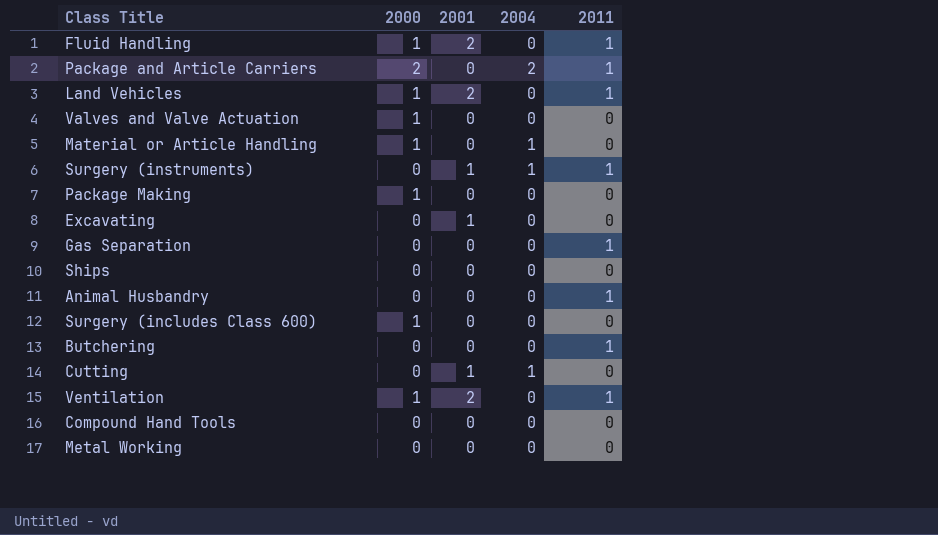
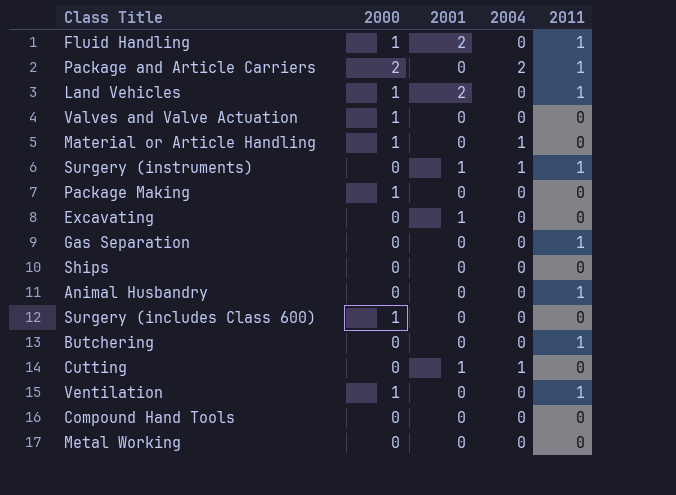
Ventilation | 2001: 2 -> 0

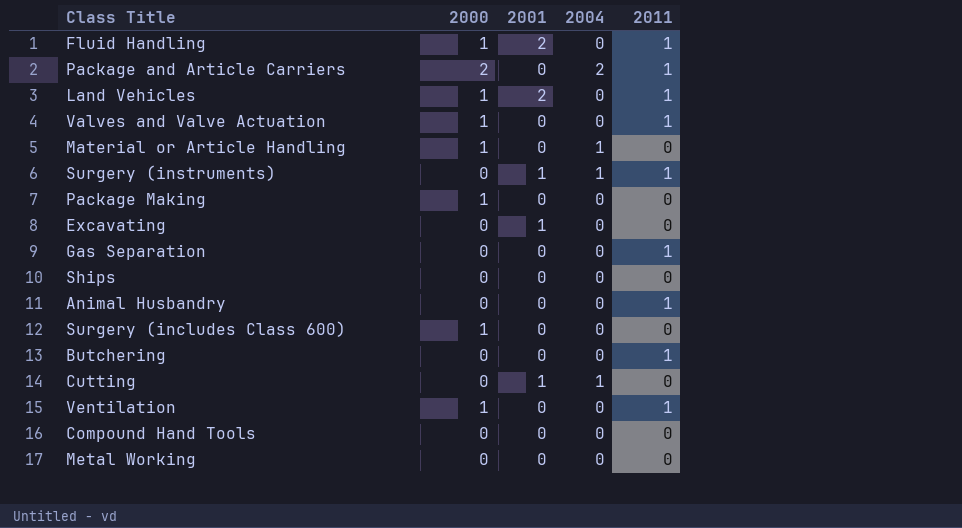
Valves and Valve Actuation | 2011: 0 -> 1

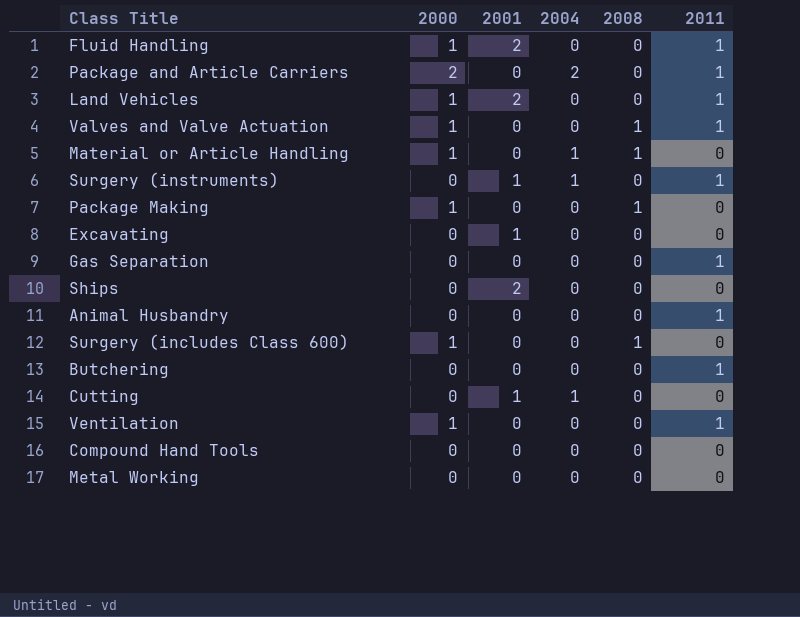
column 2008 | position: none -> 5
Ships | 2001: 0 -> 2

